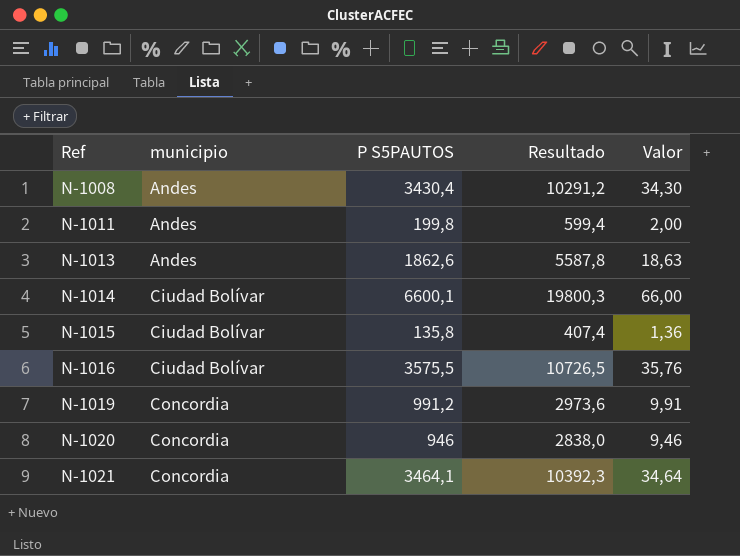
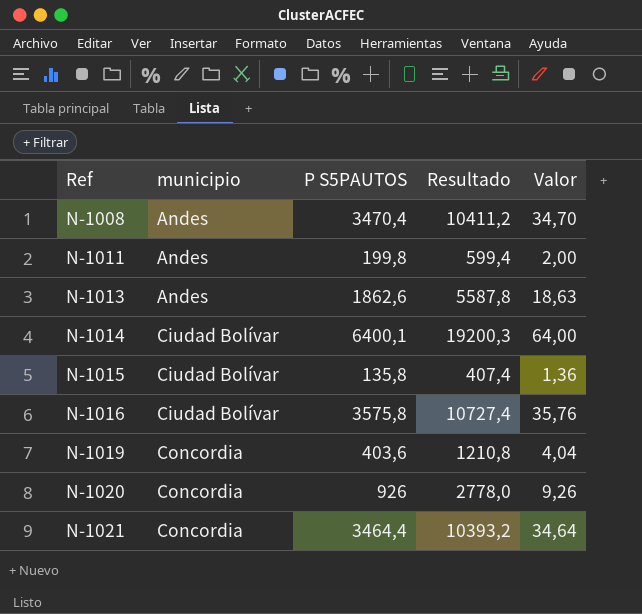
N-1008 | P S5PAUTOS: 3430,4 -> 3470,4
N-1008 | Resultado: 10291,2 -> 10411,2
N-1008 | Valor: 34,30 -> 34,70
N-1014 | P S5PAUTOS: 6600,1 -> 6400,1
N-1014 | Resultado: 19800,3 -> 19200,3
N-1014 | Valor: 66,00 -> 64,00
N-1016 | P S5PAUTOS: 3575,5 -> 3575,8
N-1016 | Resultado: 10726,5 -> 10727,4
N-1019 | P S5PAUTOS: 991,2 -> 403,6
N-1019 | Resultado: 2973,6 -> 1210,8
N-1019 | Valor: 9,91 -> 4,04
N-1020 | P S5PAUTOS: 946 -> 926
N-1020 | Resultado: 2838,0 -> 2778,0
N-1020 | Valor: 9,46 -> 9,26
N-1021 | P S5PAUTOS: 3464,1 -> 3464,4
N-1021 | Resultado: 10392,3 -> 10393,2

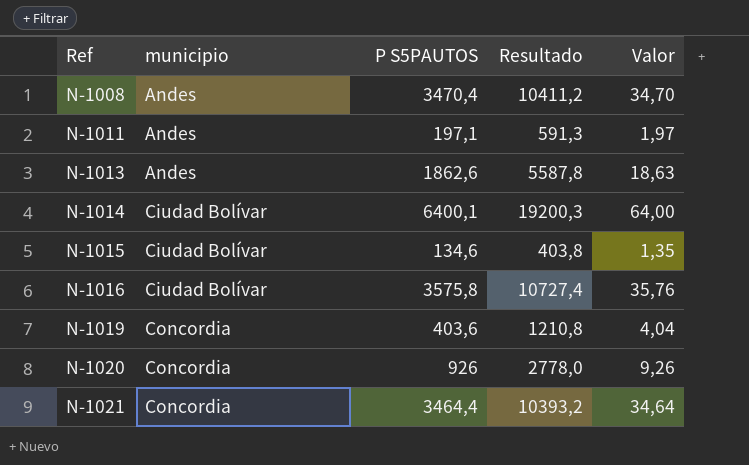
N-1011 | P S5PAUTOS: 199,8 -> 197,1
N-1011 | Resultado: 599,4 -> 591,3
N-1011 | Valor: 2,00 -> 1,97
N-1015 | P S5PAUTOS: 135,8 -> 134,6
N-1015 | Resultado: 407,4 -> 403,8
N-1015 | Valor: 1,36 -> 1,35

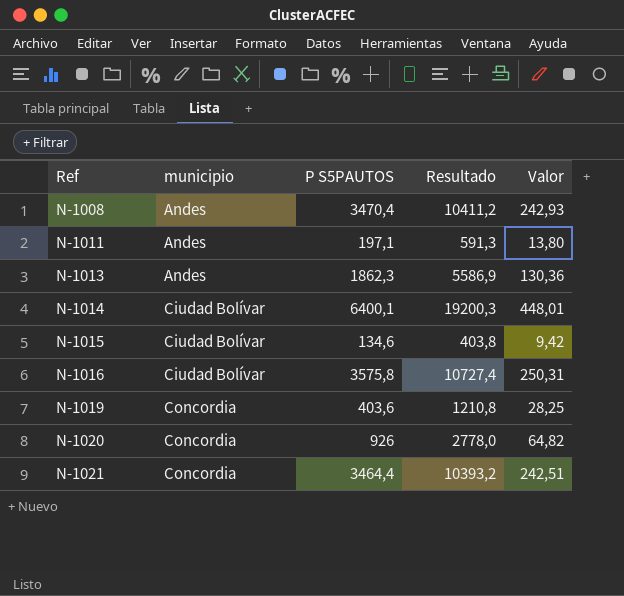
column Valor | formula: [P S5PAUTOS] * 0,01 -> [P S5PAUTOS] * 0,07
N-1013 | P S5PAUTOS: 1862,6 -> 1862,3
N-1013 | Resultado: 5587,8 -> 5586,9

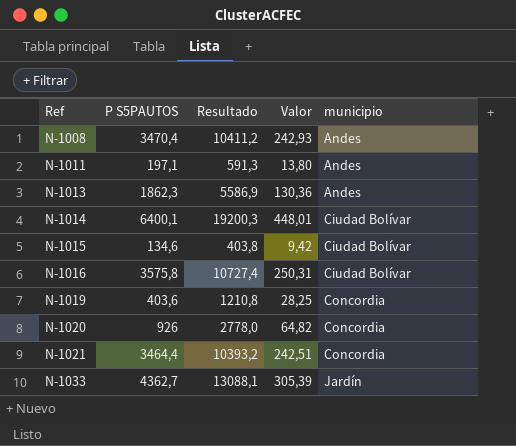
column municipio | position: 2 -> 5
row N-1033: none -> 4362,7 | 13088,1 | 305,39 | Jardín

